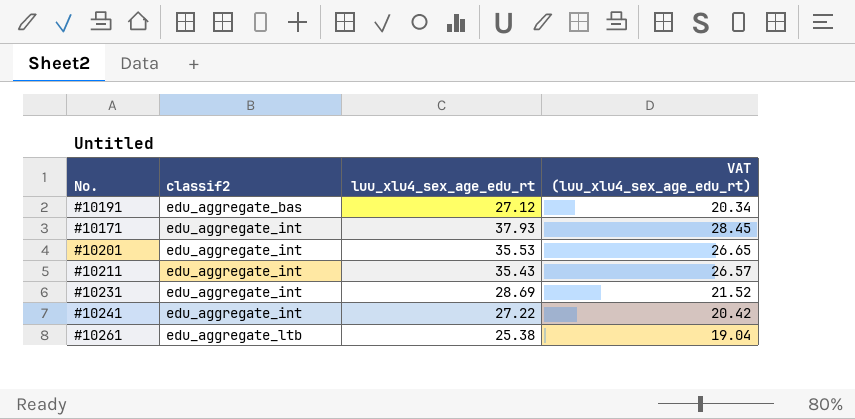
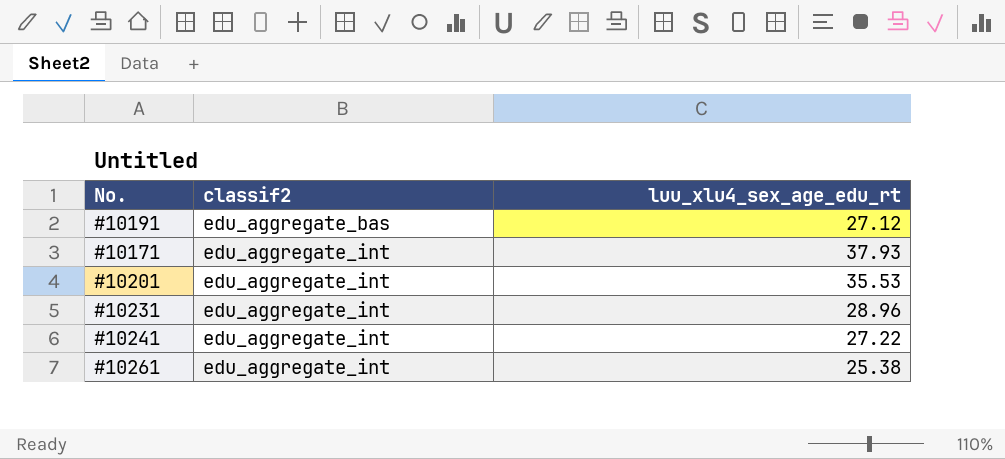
column VAT (luu_xlu4_sex_age_edu_rt) | formula: [luu_xlu4_sex_age_edu_rt] * 0.75 -> none
row #10211: edu_aggregate_int | 35.43 | 26.57 -> none
#10231 | luu_xlu4_sex_age_edu_rt: 28.69 -> 28.96
#10261 | classif2: edu_aggregate_ltb -> edu_aggregate_int

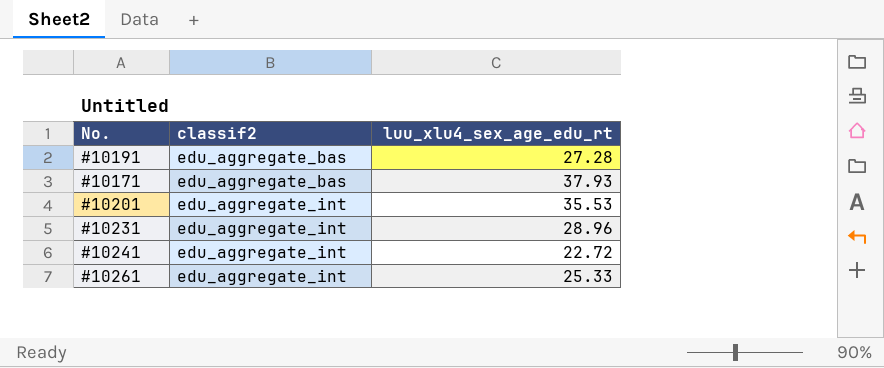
#10191 | luu_xlu4_sex_age_edu_rt: 27.12 -> 27.28
#10171 | classif2: edu_aggregate_int -> edu_aggregate_bas
#10241 | luu_xlu4_sex_age_edu_rt: 27.22 -> 22.72
#10261 | luu_xlu4_sex_age_edu_rt: 25.38 -> 25.33

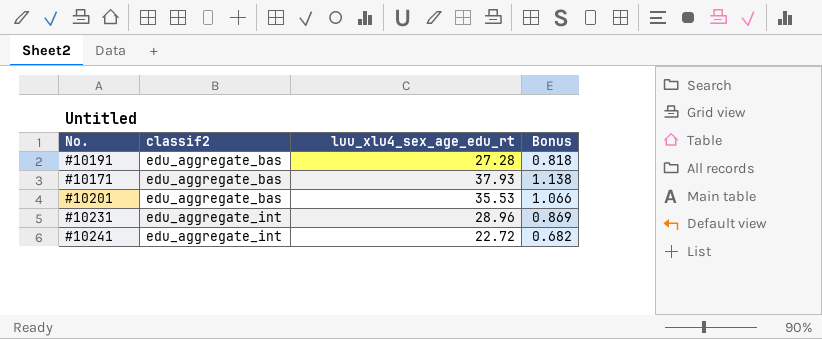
column Bonus | formula: none -> [luu_xlu4_sex_age_edu_rt] * 0.03
row #10261: edu_aggregate_int | 25.33 -> none
#10201 | classif2: edu_aggregate_int -> edu_aggregate_bas

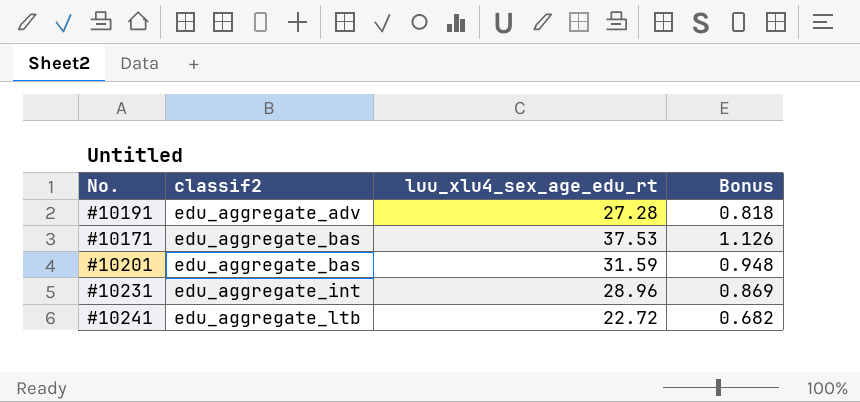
#10191 | classif2: edu_aggregate_bas -> edu_aggregate_adv
#10171 | luu_xlu4_sex_age_edu_rt: 37.93 -> 37.53
#10171 | Bonus: 1.138 -> 1.126
#10201 | luu_xlu4_sex_age_edu_rt: 35.53 -> 31.59
#10201 | Bonus: 1.066 -> 0.948
#10241 | classif2: edu_aggregate_int -> edu_aggregate_ltb

